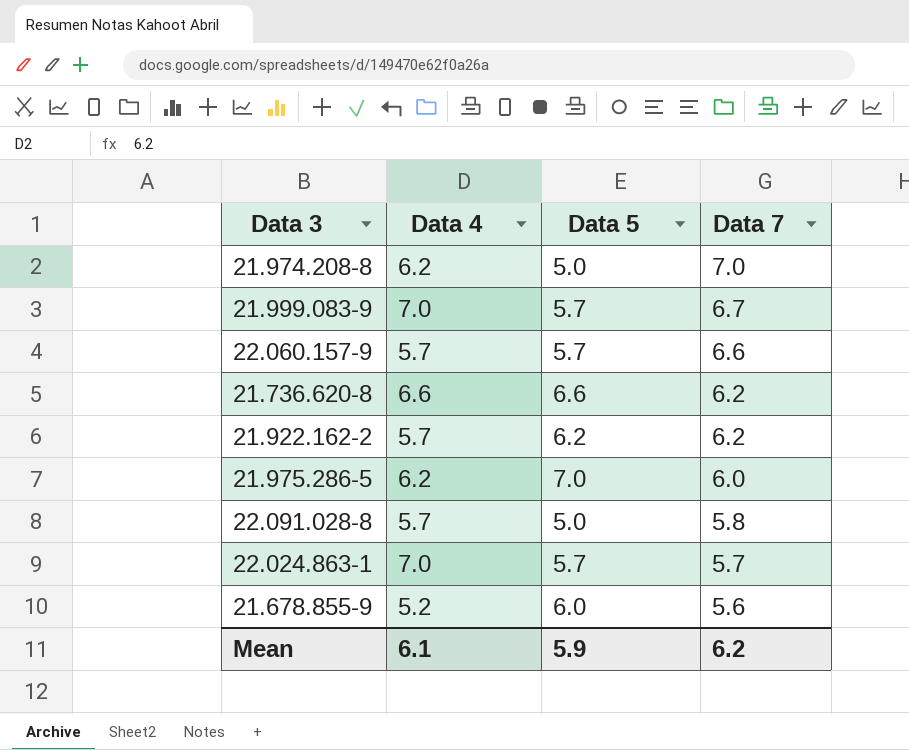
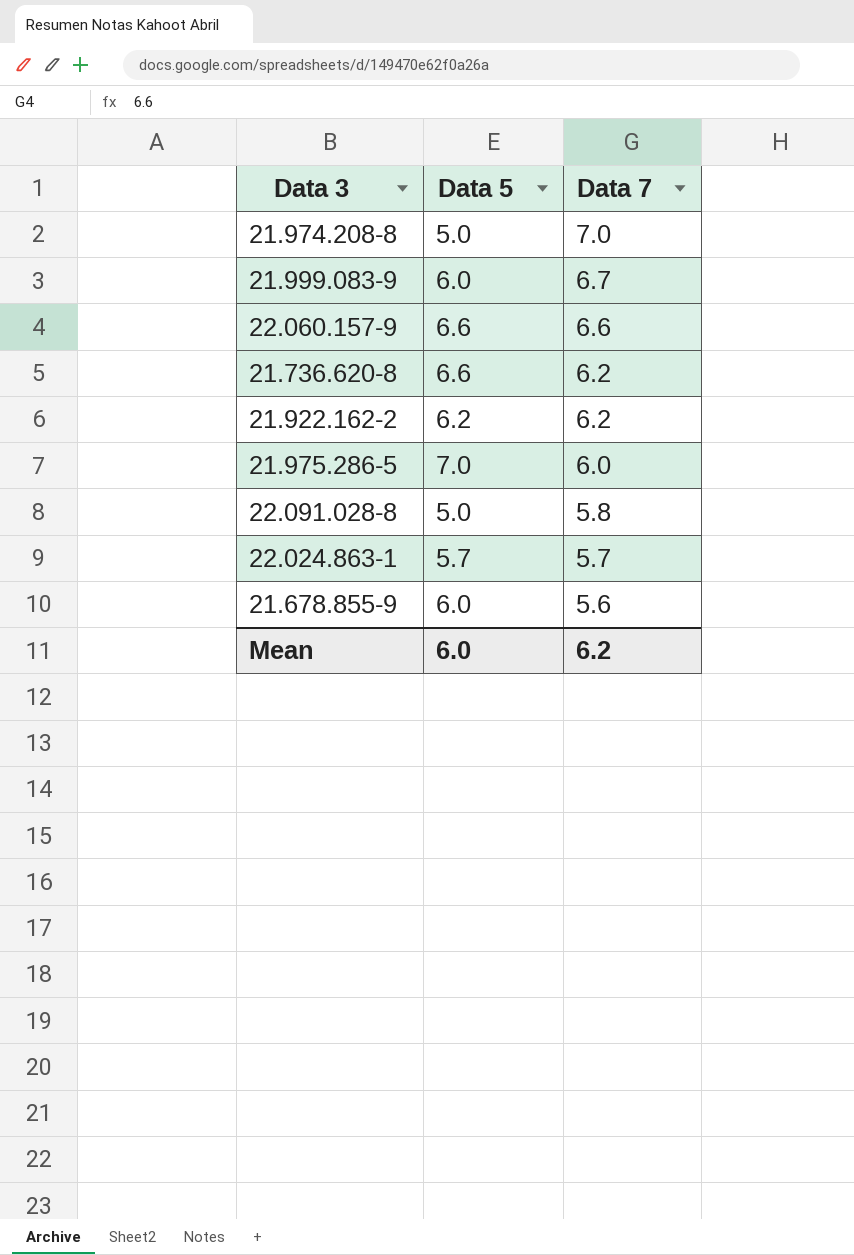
column Data 4 | position: 2 -> none
21.999.083-9 | Data 5: 5.7 -> 6.0
22.060.157-9 | Data 5: 5.7 -> 6.6
Mean | Data 5: 5.9 -> 6.0

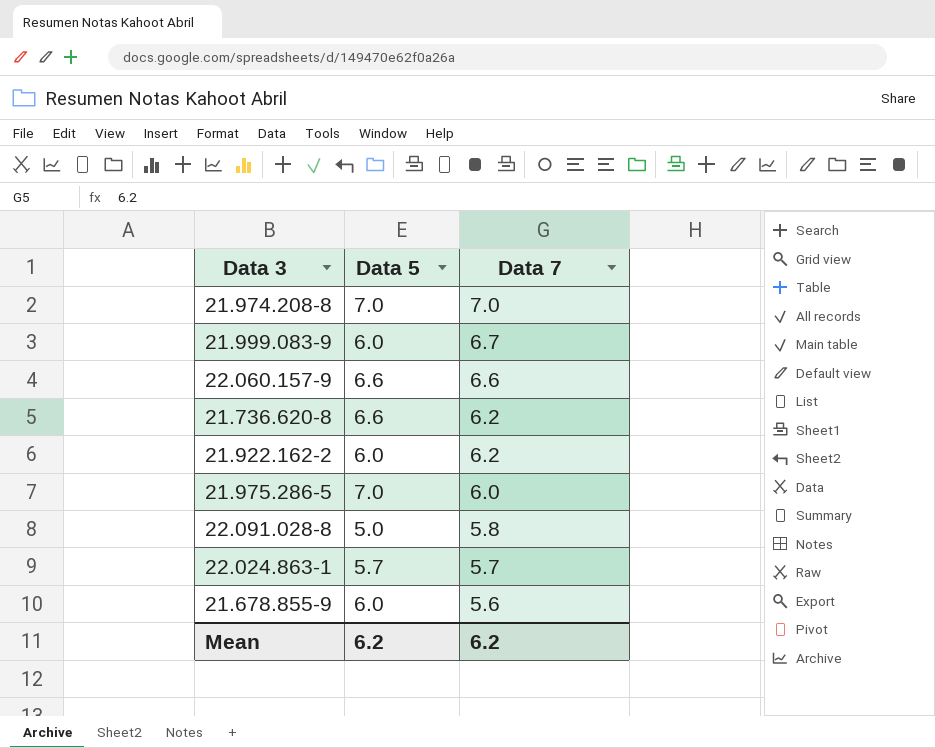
21.974.208-8 | Data 5: 5.0 -> 7.0
21.922.162-2 | Data 5: 6.2 -> 6.0
Mean | Data 5: 6.0 -> 6.2

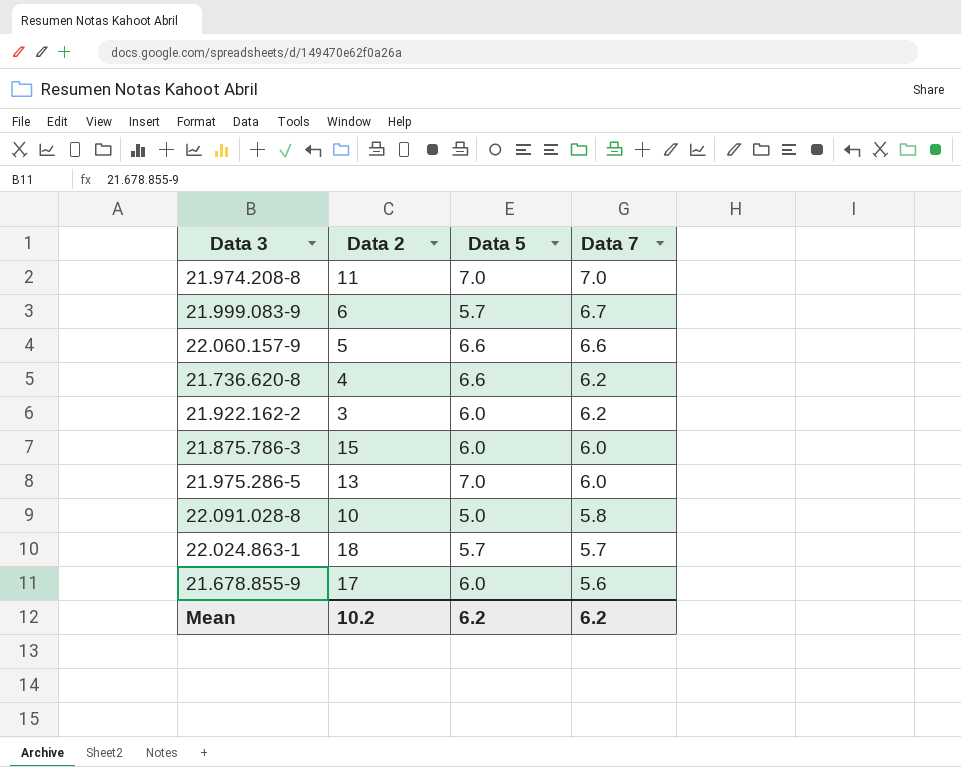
column Data 2 | position: none -> 2
21.999.083-9 | Data 5: 6.0 -> 5.7
row 21.875.786-3: none -> 15 | 6.0 | 6.0

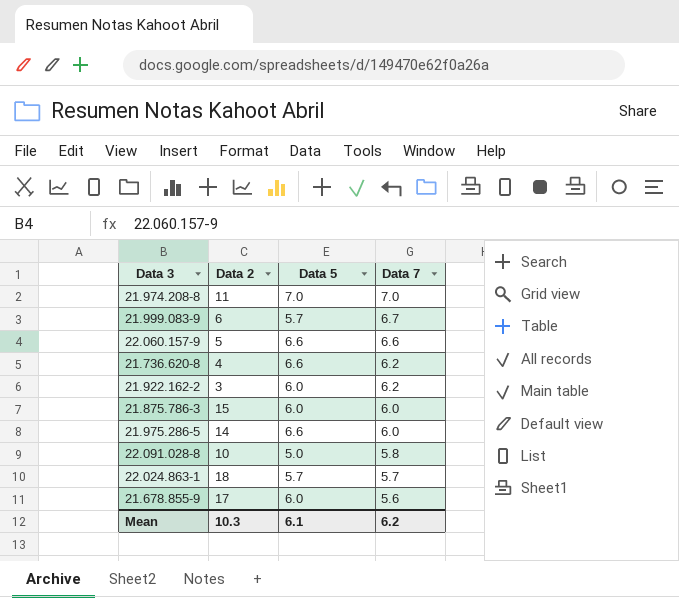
21.975.286-5 | Data 2: 13 -> 14
21.975.286-5 | Data 5: 7.0 -> 6.6
Mean | Data 2: 10.2 -> 10.3
Mean | Data 5: 6.2 -> 6.1

